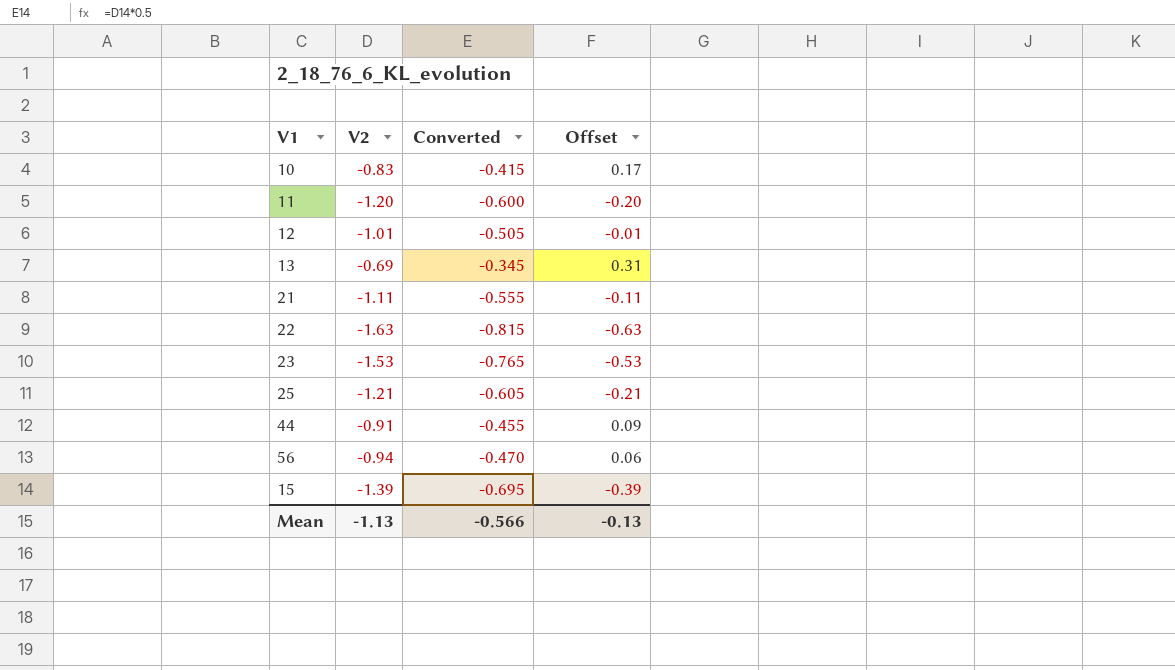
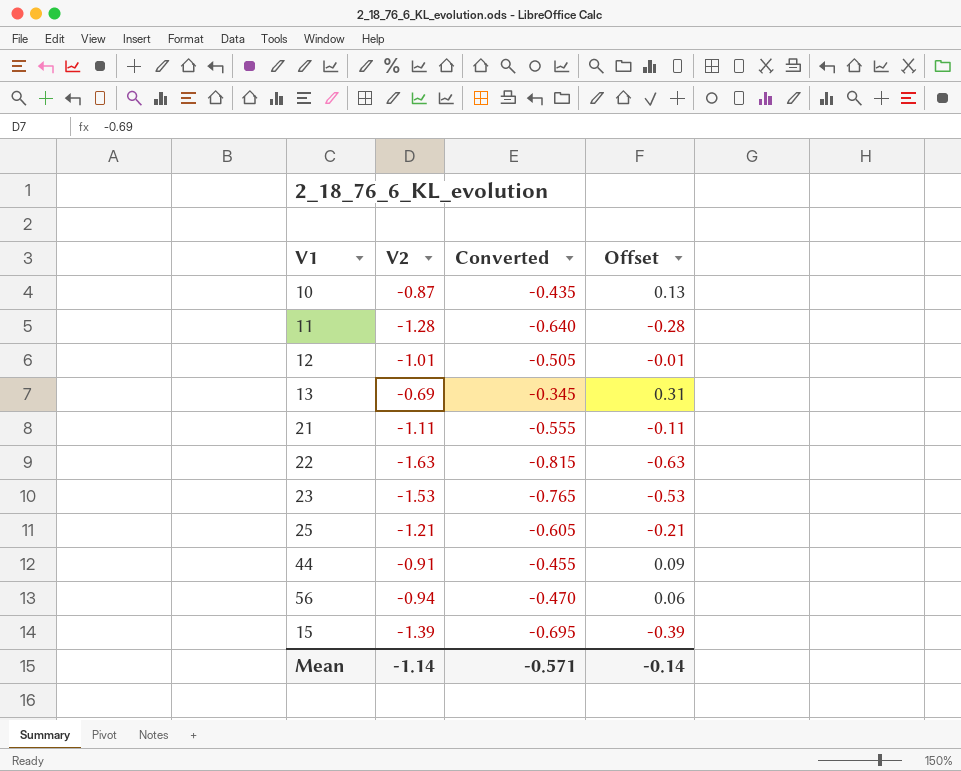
10 | V2: -0.83 -> -0.87
10 | Converted: -0.415 -> -0.435
10 | Offset: 0.17 -> 0.13
11 | V2: -1.20 -> -1.28
11 | Converted: -0.600 -> -0.640
11 | Offset: -0.20 -> -0.28
Mean | V2: -1.13 -> -1.14
Mean | Converted: -0.566 -> -0.571
Mean | Offset: -0.13 -> -0.14

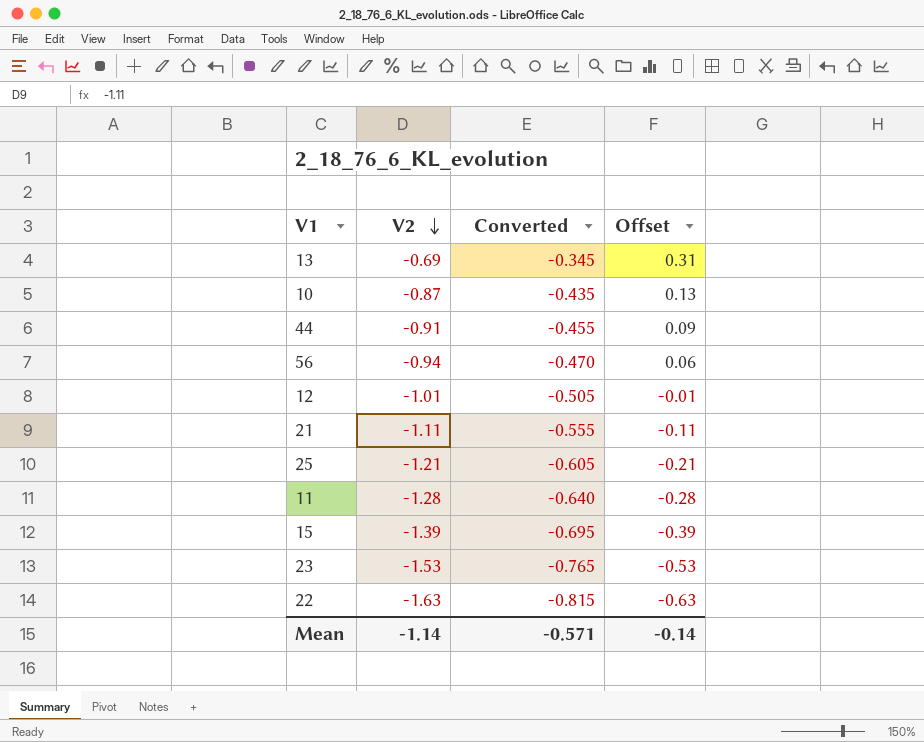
row order: none -> V2 descending

